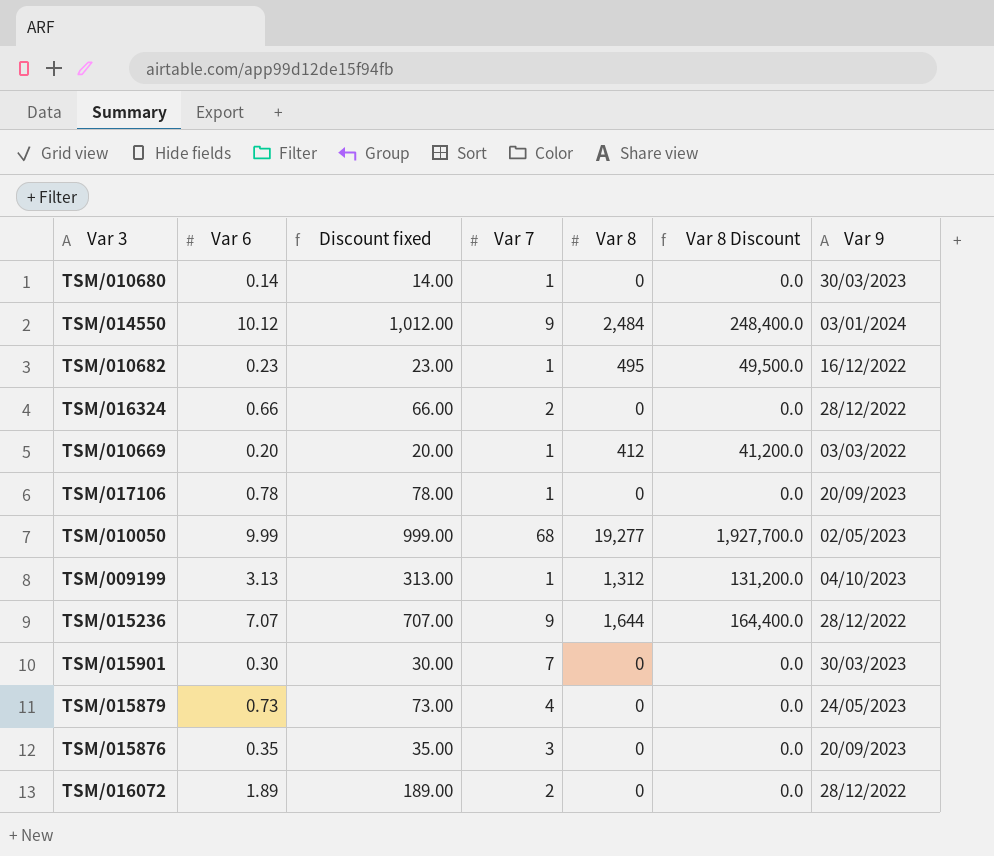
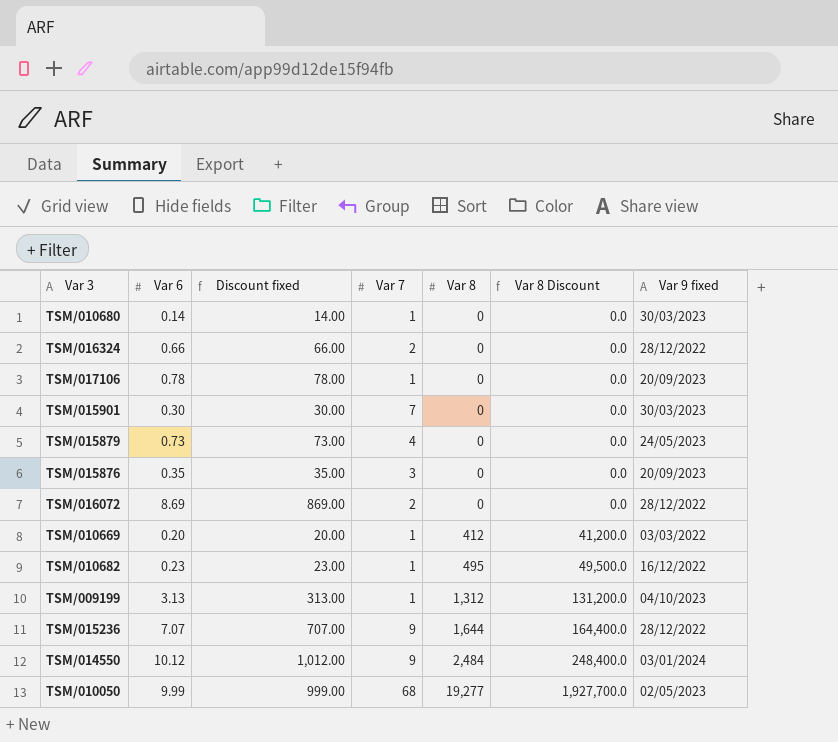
row order: none -> Var 8 ascending
column name: Var 9 -> Var 9 fixed
TSM/016072 | Var 6: 1.89 -> 8.69
TSM/016072 | Discount fixed: 189.00 -> 869.00

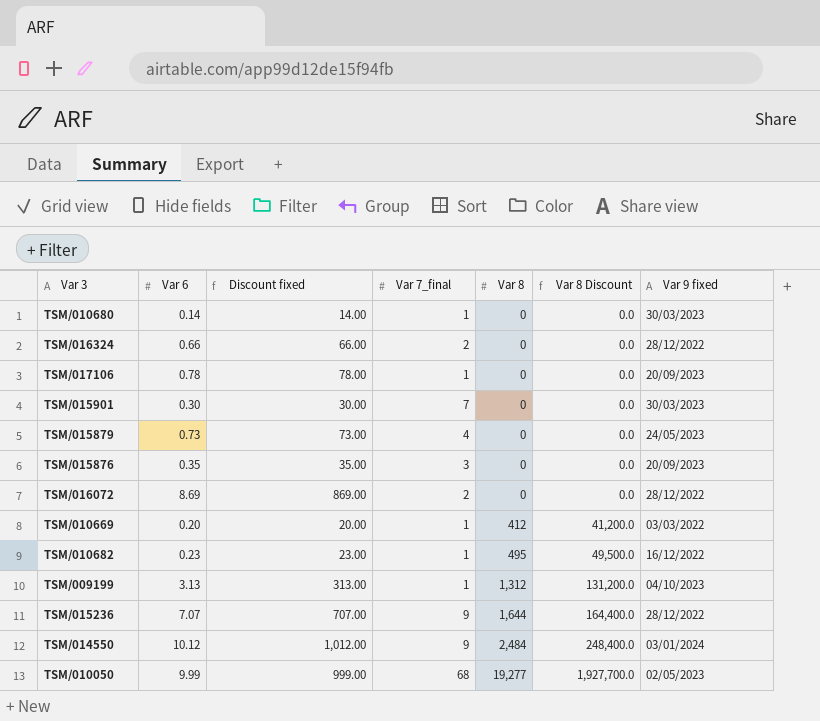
column name: Var 7 -> Var 7_final

